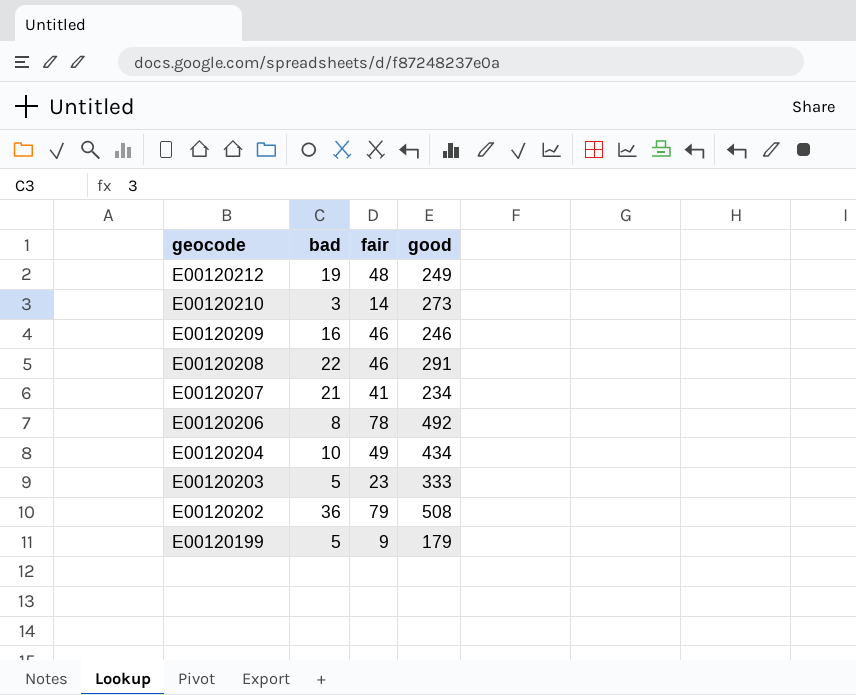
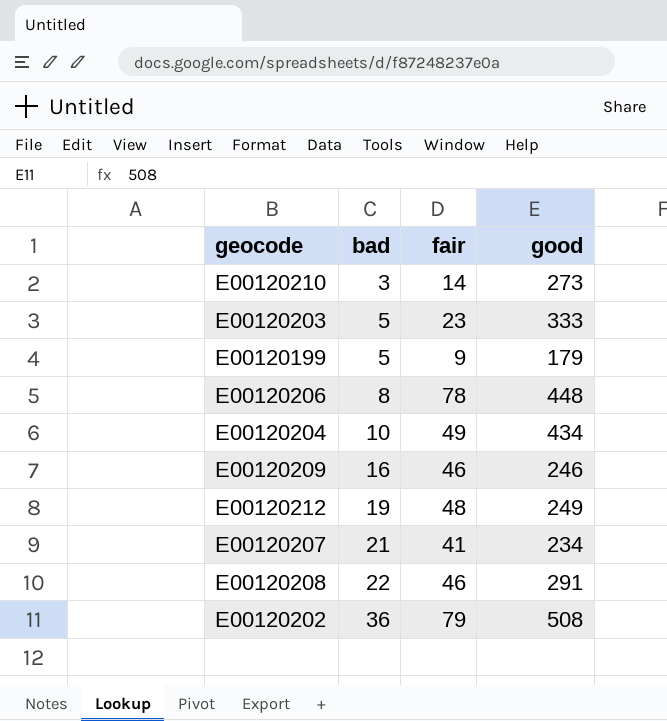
row order: geocode descending -> bad ascending
E00120206 | good: 492 -> 448

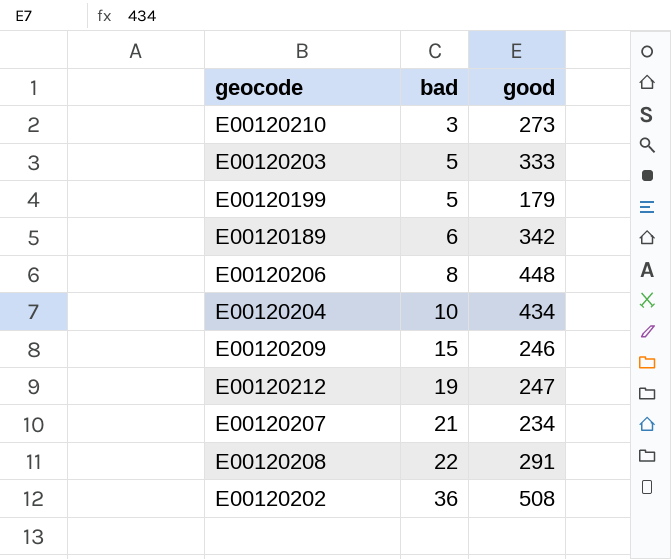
column fair | position: 3 -> none
row E00120189: none -> 6 | 342
E00120209 | bad: 16 -> 15
E00120212 | good: 249 -> 247

